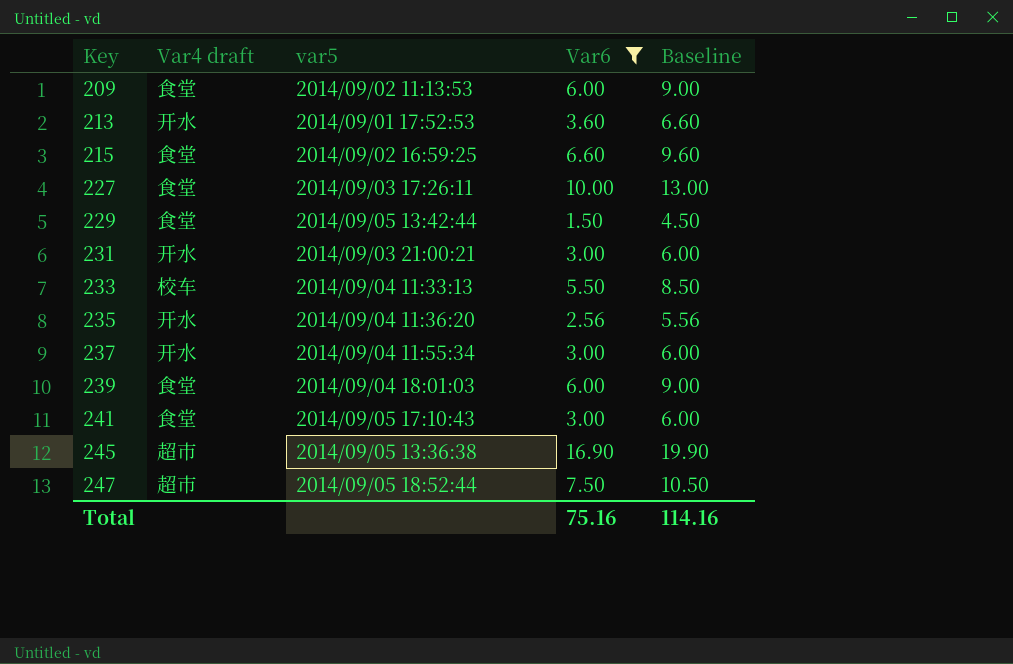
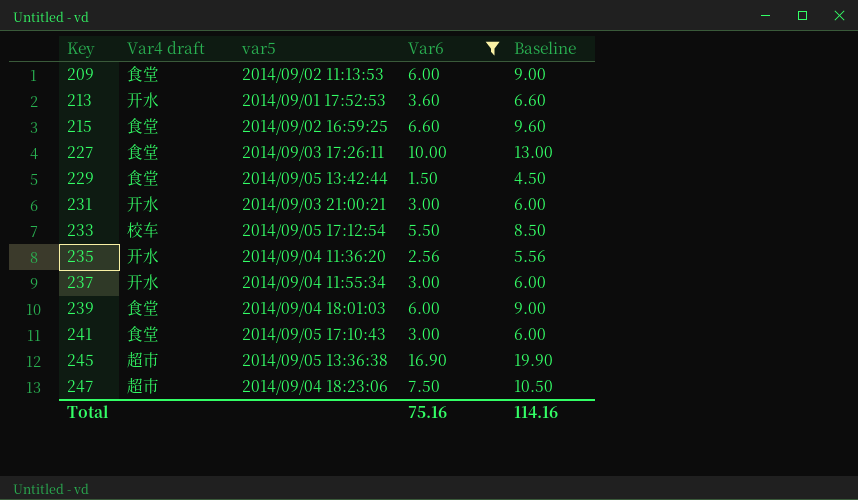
233 | var5: 2014/09/04 11:33:13 -> 2014/09/05 17:12:54
247 | var5: 2014/09/05 18:52:44 -> 2014/09/04 18:23:06

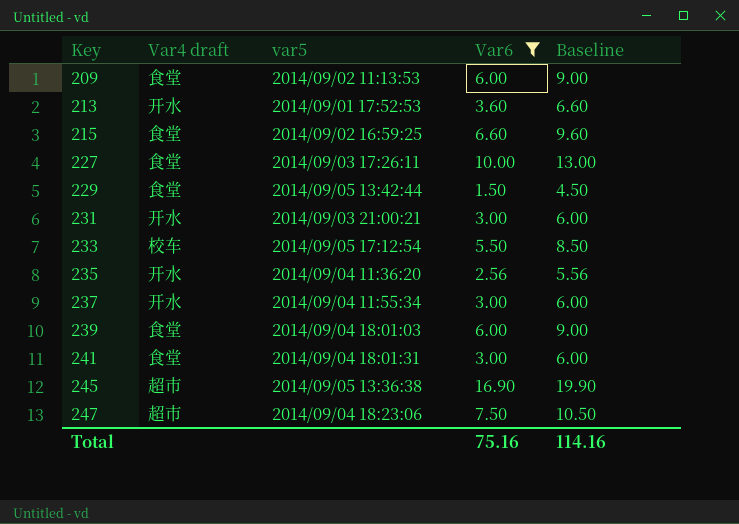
241 | var5: 2014/09/05 17:10:43 -> 2014/09/04 18:01:31

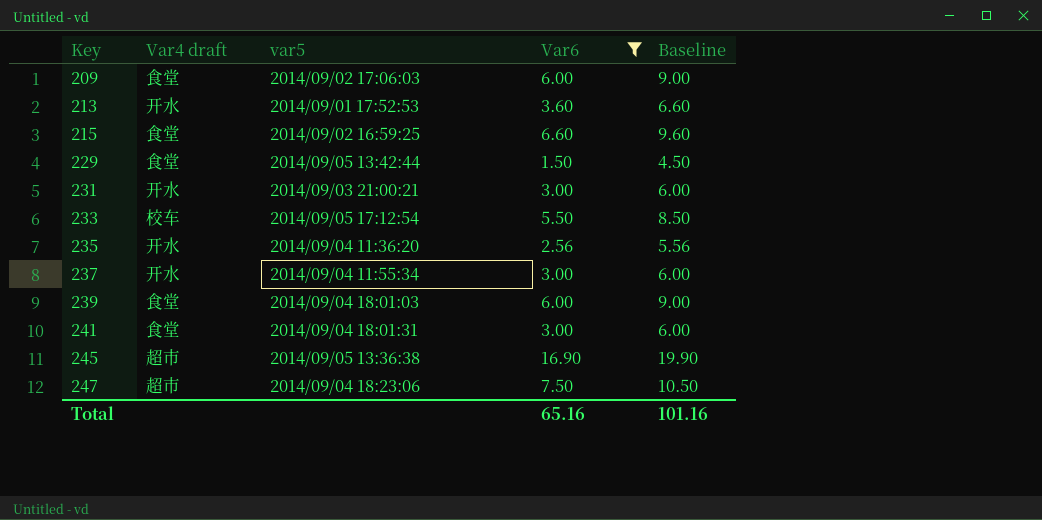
row 227: 食堂 | 2014/09/03 17:26:11 | 10.00 | 13.00 -> none
209 | var5: 2014/09/02 11:13:53 -> 2014/09/02 17:06:03
Total | Var6: 75.16 -> 65.16
Total | Baseline: 114.16 -> 101.16

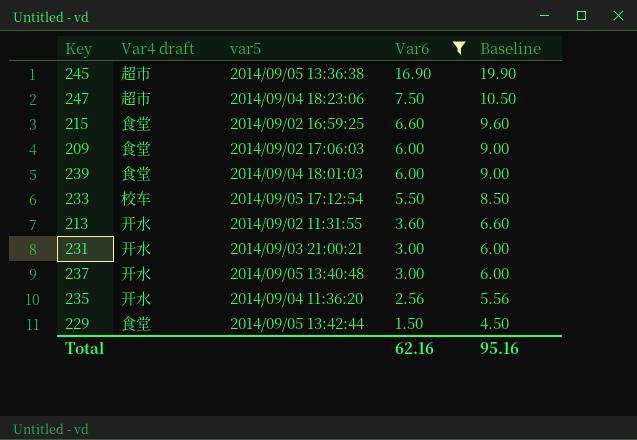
row order: Key ascending -> Var6 descending
row 241: 食堂 | 2014/09/04 18:01:31 | 3.00 | 6.00 -> none
213 | var5: 2014/09/01 17:52:53 -> 2014/09/02 11:31:55
237 | var5: 2014/09/04 11:55:34 -> 2014/09/05 13:40:48
Total | Var6: 65.16 -> 62.16
Total | Baseline: 101.16 -> 95.16

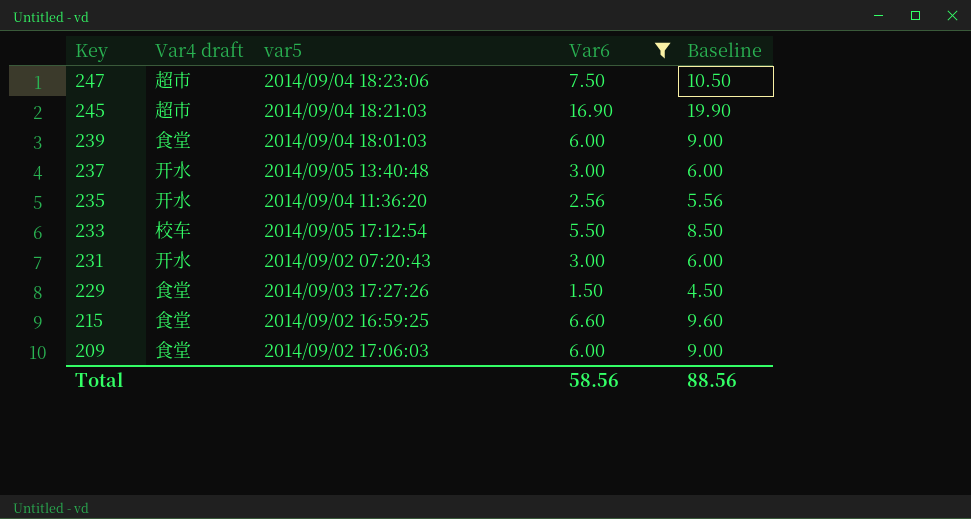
row order: Var6 descending -> Key descending
row 213: 开水 | 2014/09/02 11:31:55 | 3.60 | 6.60 -> none
245 | var5: 2014/09/05 13:36:38 -> 2014/09/04 18:21:03
231 | var5: 2014/09/03 21:00:21 -> 2014/09/02 07:20:43
229 | var5: 2014/09/05 13:42:44 -> 2014/09/03 17:27:26
Total | Var6: 62.16 -> 58.56
Total | Baseline: 95.16 -> 88.56

